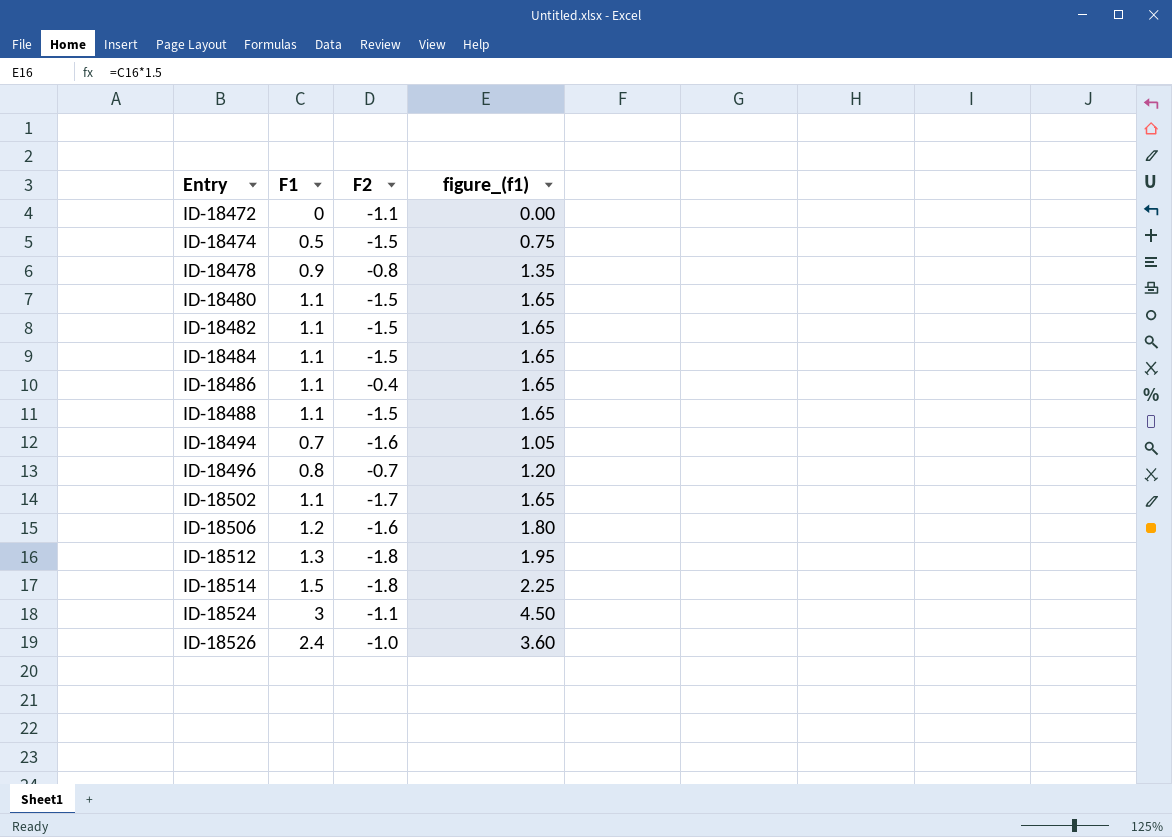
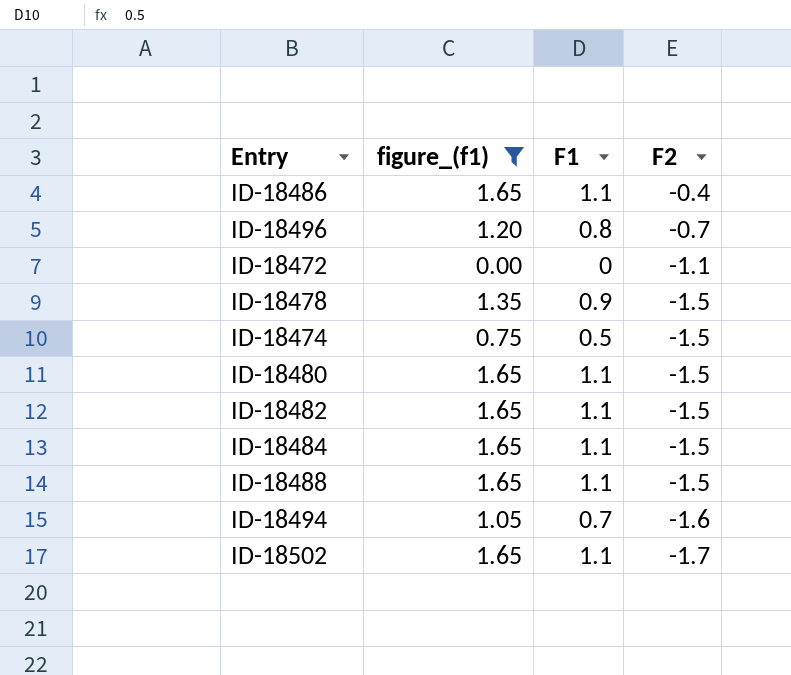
filter: none -> figure_(f1) <= 1.65
row order: Entry ascending -> F2 descending
column figure_(f1) | position: 4 -> 2
ID-18478 | F2: -0.8 -> -1.5

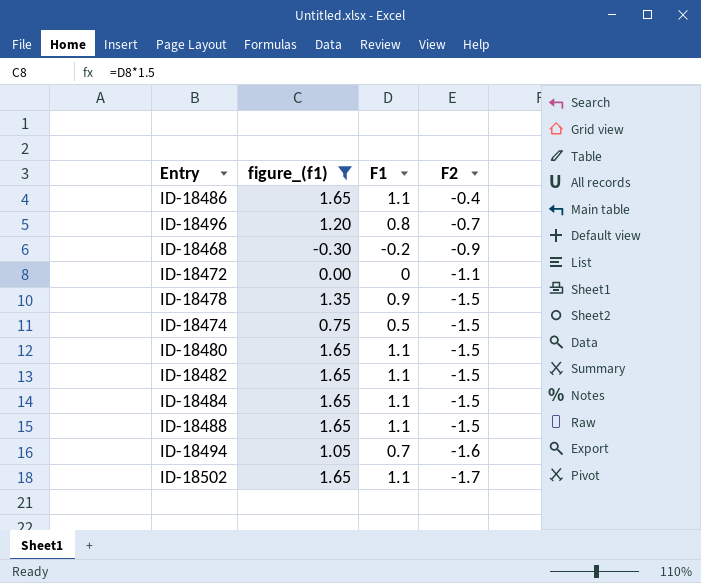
row ID-18468: none -> -0.30 | -0.2 | -0.9

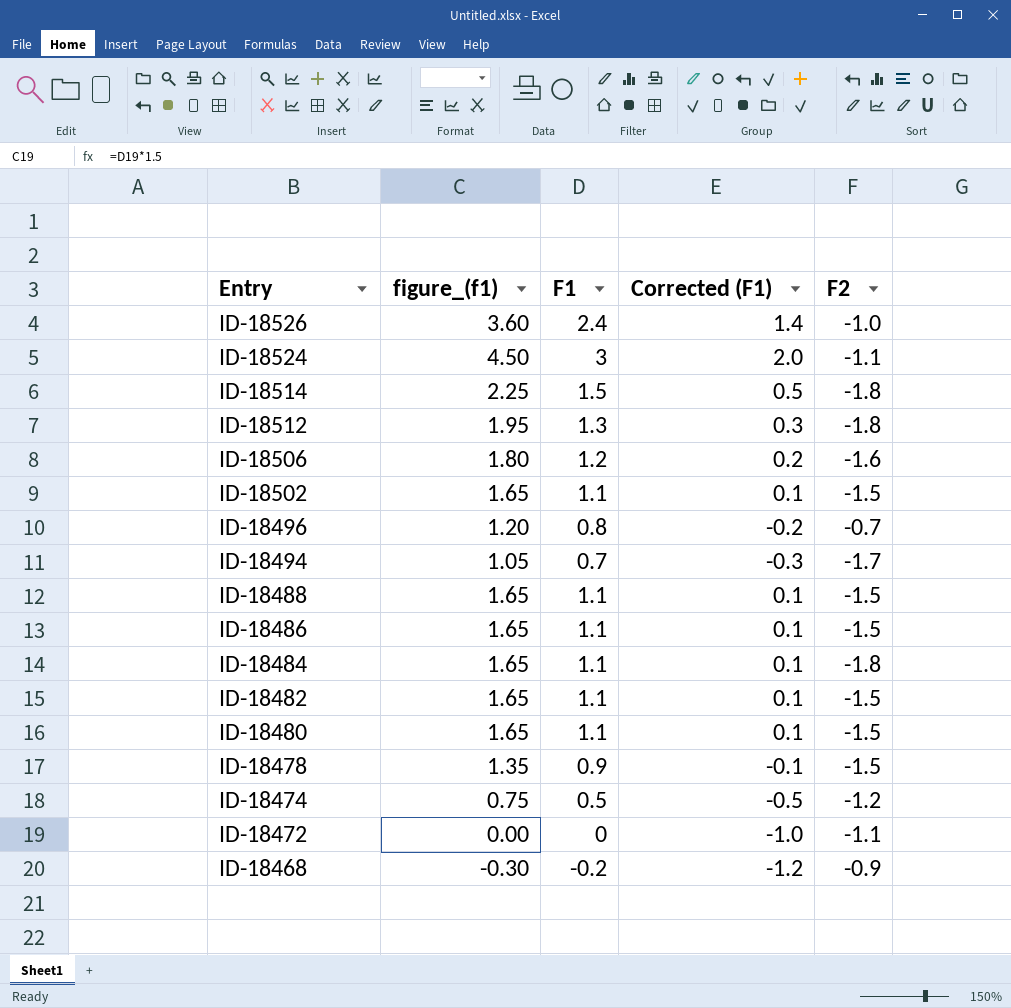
filter: figure_(f1) <= 1.65 -> none
row order: F2 descending -> Entry descending
column Corrected (F1) | formula: none -> [F1] - 1
ID-18502 | F2: -1.7 -> -1.5
ID-18494 | F2: -1.6 -> -1.7
ID-18486 | F2: -0.4 -> -1.5
ID-18484 | F2: -1.5 -> -1.8
ID-18474 | F2: -1.5 -> -1.2

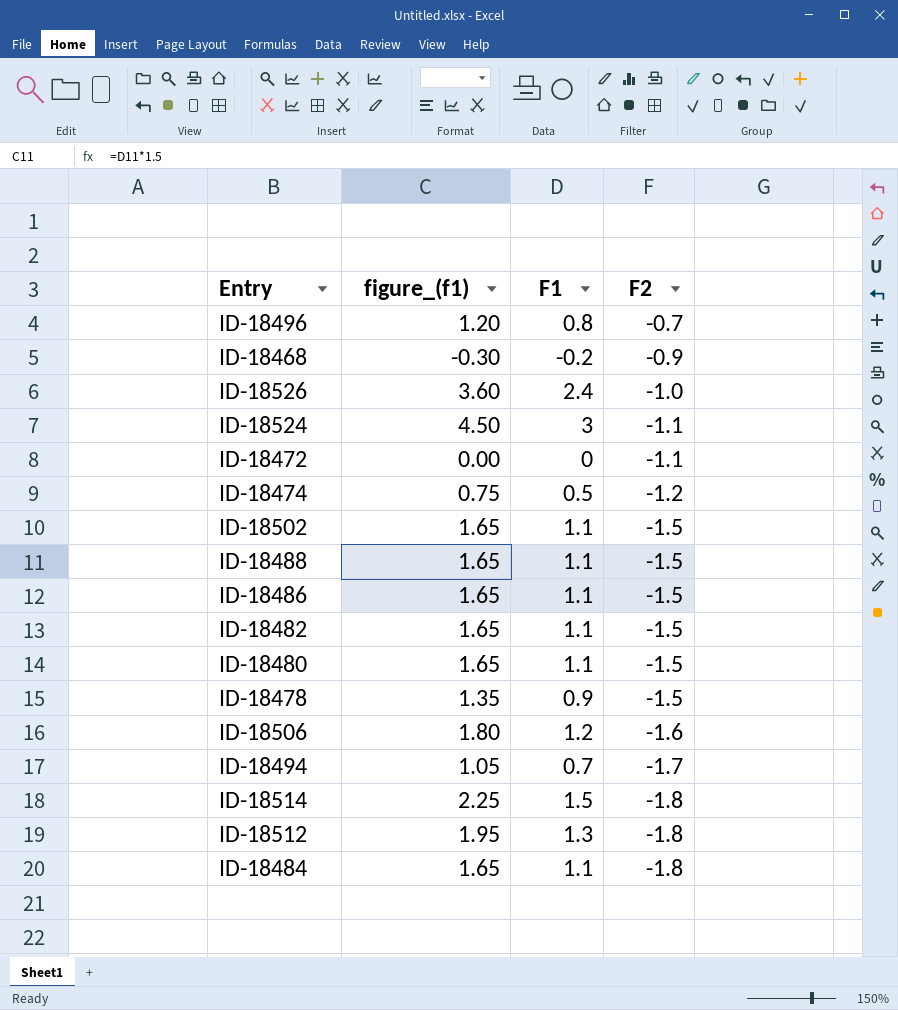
row order: Entry descending -> F2 descending
column Corrected (F1) | formula: [F1] - 1 -> none

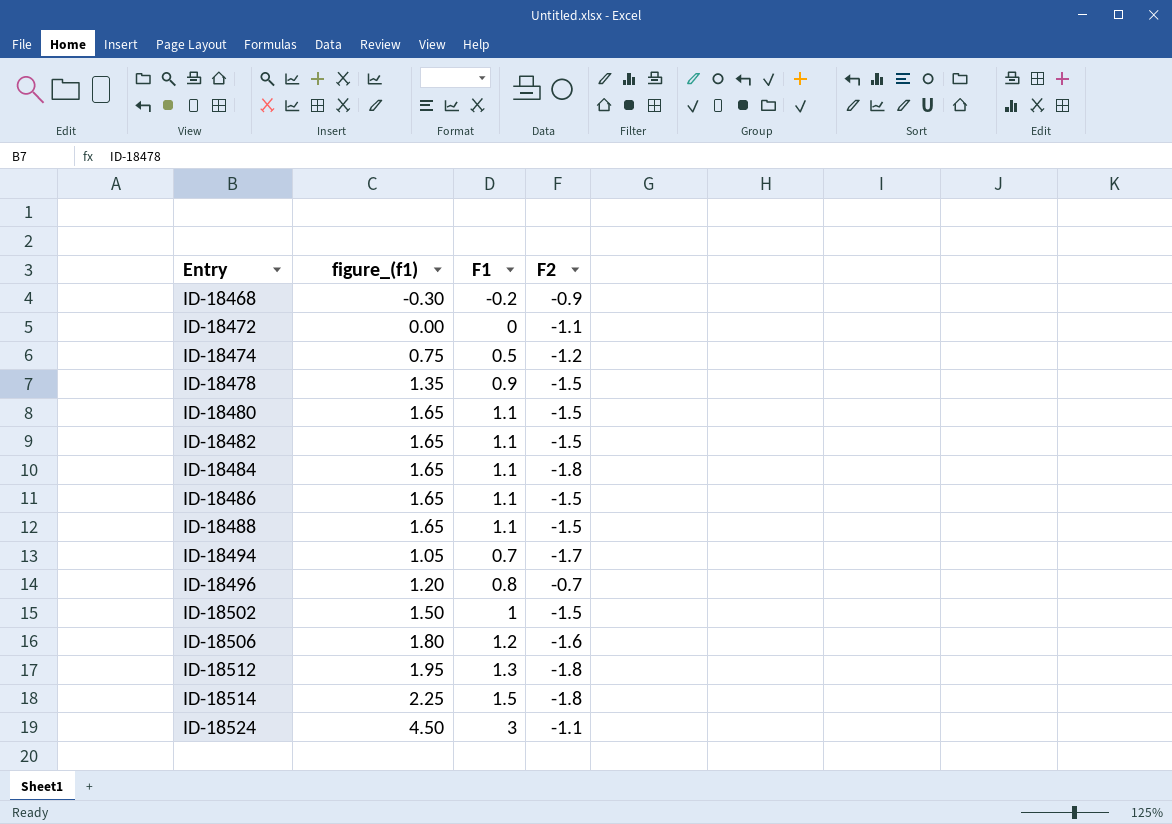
row order: F2 descending -> Entry ascending
row ID-18526: 3.60 | 2.4 | -1.0 -> none
ID-18502 | figure_(f1): 1.65 -> 1.50
ID-18502 | F1: 1.1 -> 1

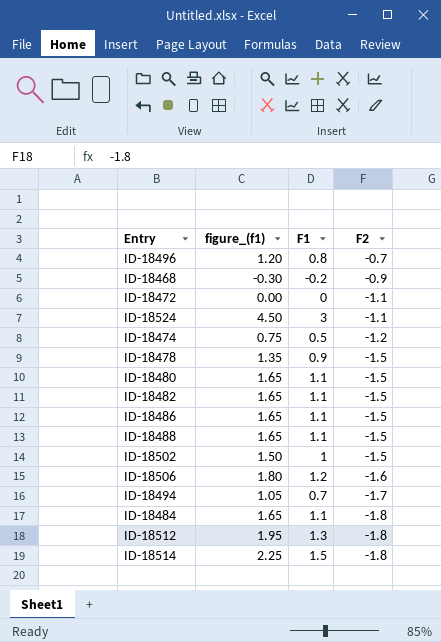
row order: Entry ascending -> F2 descending

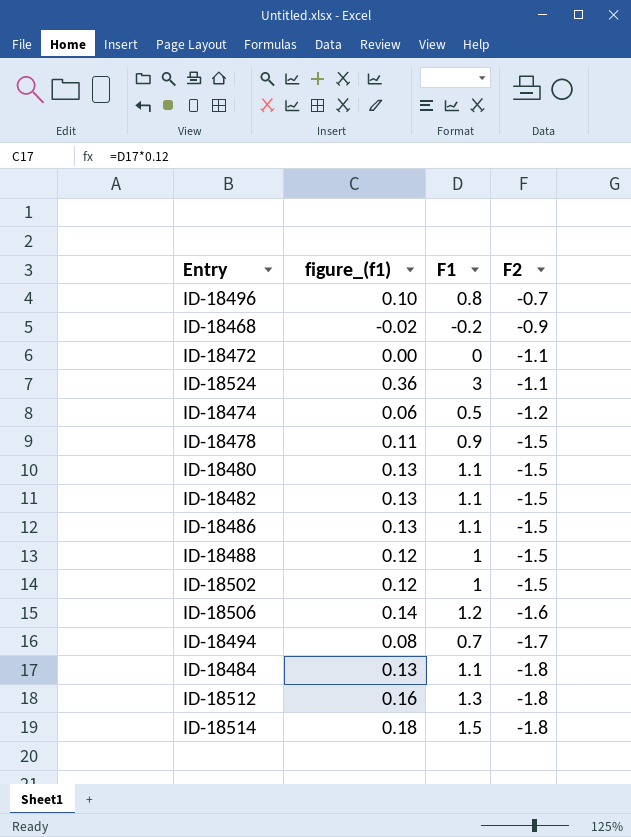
column figure_(f1) | formula: [F1] * 1.5 -> [F1] * 0.12
ID-18488 | F1: 1.1 -> 1

